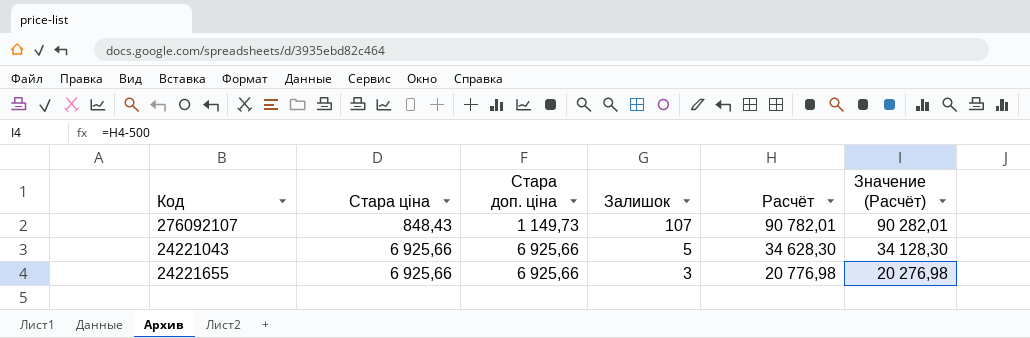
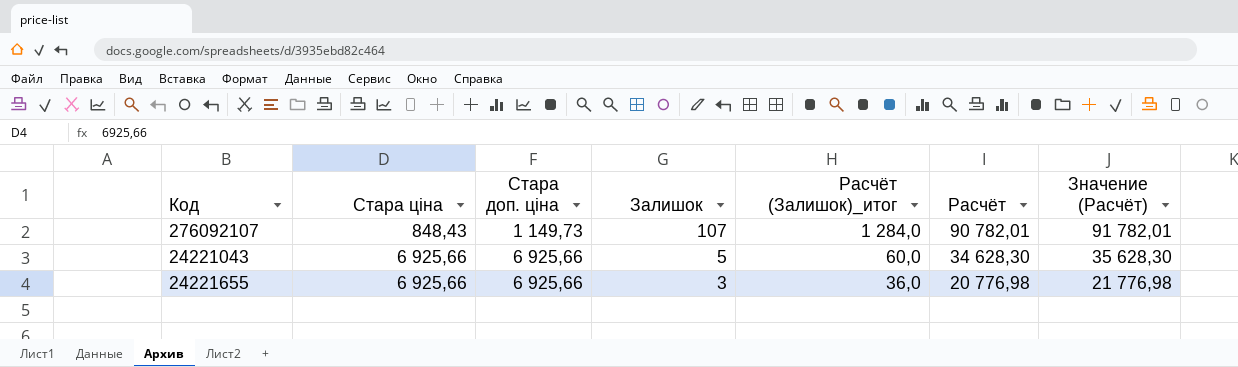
column Расчёт (Залишок)_итог | formula: none -> [Залишок] * 12
column Значение (Расчёт) | formula: [Расчёт] - 500 -> [Расчёт] + 1000

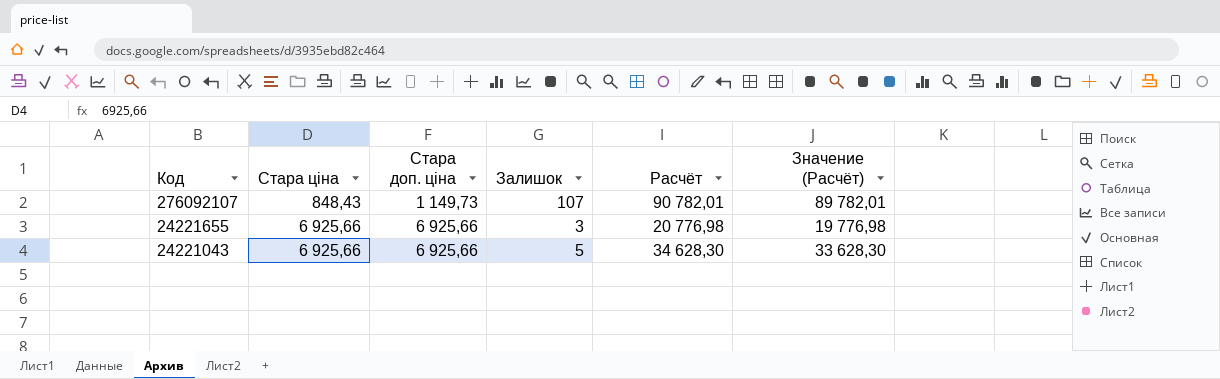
row order: Стара ціна ascending -> Код descending
column Расчёт (Залишок)_итог | formula: [Залишок] * 12 -> none
column Значение (Расчёт) | formula: [Расчёт] + 1000 -> [Расчёт] - 1000

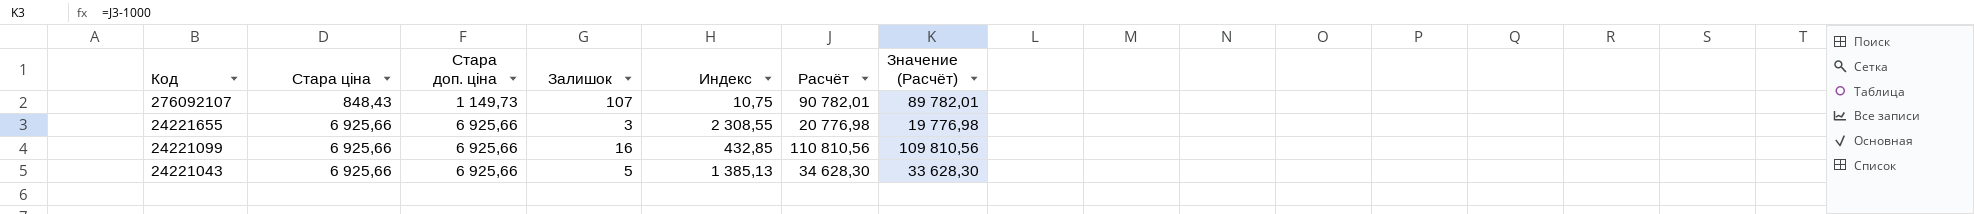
column Индекс | formula: none -> [Стара доп. ціна] / [Залишок]
row 24221099: none -> 6 925,66 | 6 925,66 | 16 | 432,85 | 110 810,56 | 109 810,56

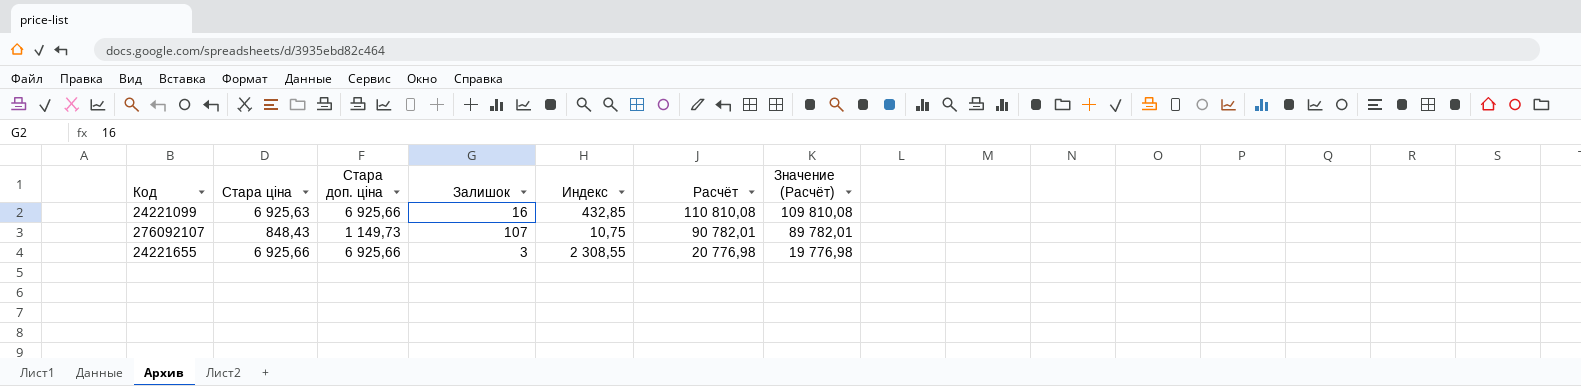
row order: Код descending -> Расчёт descending
row 24221043: 6 925,66 | 6 925,66 | 5 | 1 385,13 | 34 628,30 | 33 628,30 -> none
24221099 | Стара ціна: 6 925,66 -> 6 925,63
24221099 | Расчёт: 110 810,56 -> 110 810,08
24221099 | Значение (Расчёт): 109 810,56 -> 109 810,08

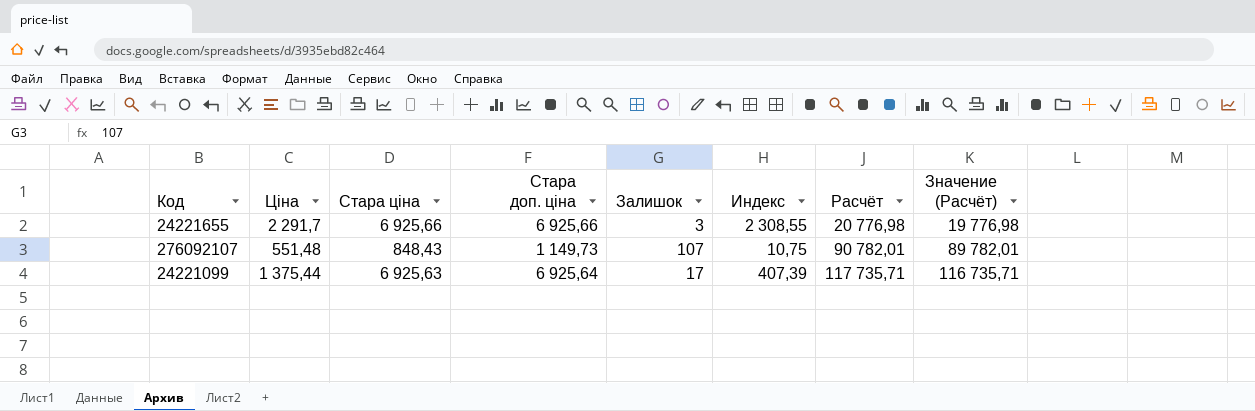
row order: Расчёт descending -> Расчёт ascending
column Ціна | position: none -> 2
24221099 | Стара доп. ціна: 6 925,66 -> 6 925,64
24221099 | Залишок: 16 -> 17
24221099 | Индекс: 432,85 -> 407,39
24221099 | Расчёт: 110 810,08 -> 117 735,71
24221099 | Значение (Расчёт): 109 810,08 -> 116 735,71

